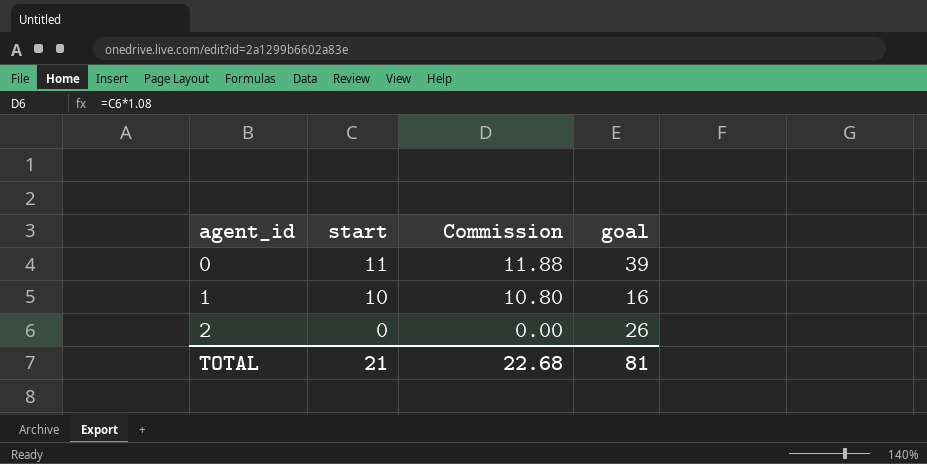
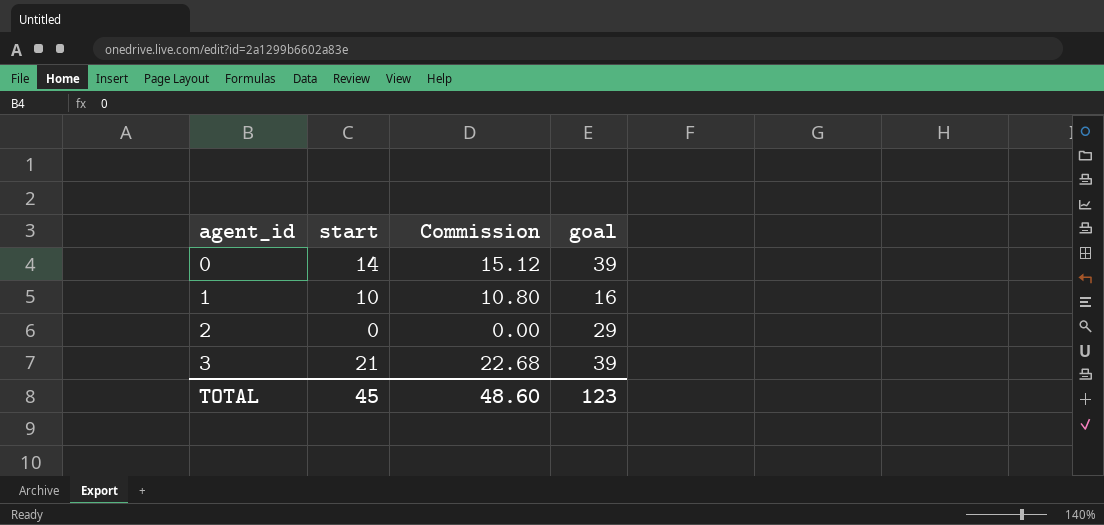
0 | start: 11 -> 14
0 | Commission: 11.88 -> 15.12
2 | goal: 26 -> 29
row 3: none -> 21 | 22.68 | 39
TOTAL | start: 21 -> 45
TOTAL | Commission: 22.68 -> 48.60
TOTAL | goal: 81 -> 123

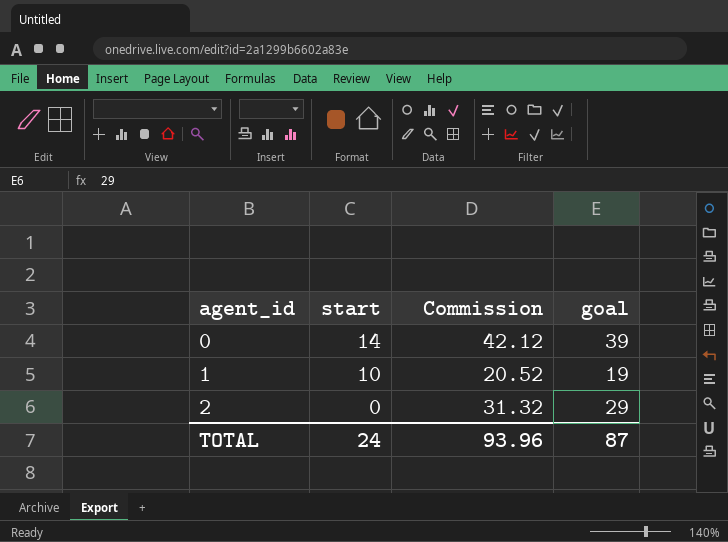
column Commission | formula: [start] * 1.08 -> [goal] * 1.08
row 3: 21 | 22.68 | 39 -> none
1 | goal: 16 -> 19
TOTAL | start: 45 -> 24
TOTAL | Commission: 48.60 -> 93.96
TOTAL | goal: 123 -> 87

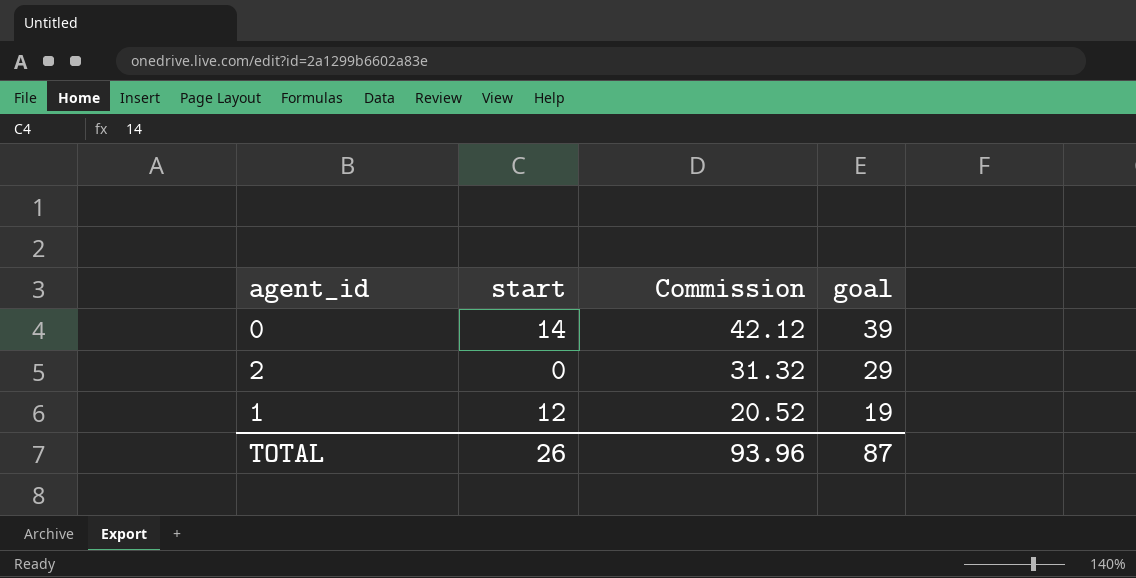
row order: agent_id ascending -> Commission descending
1 | start: 10 -> 12
TOTAL | start: 24 -> 26

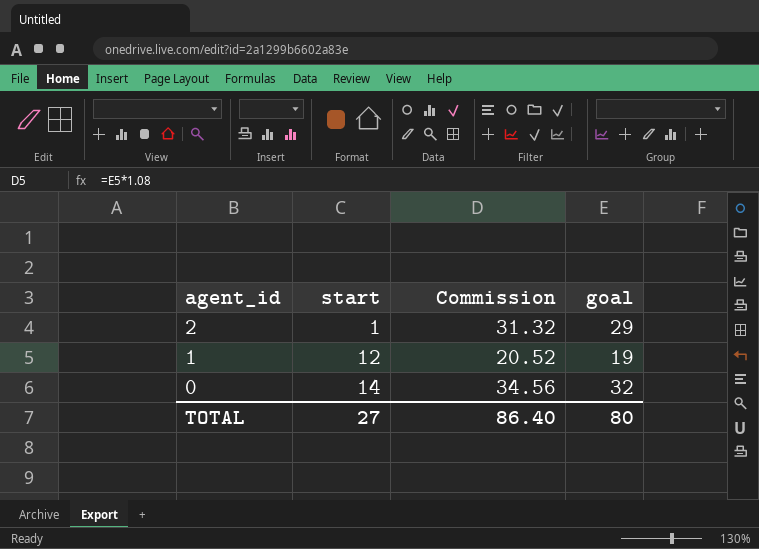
row order: Commission descending -> agent_id descending
2 | start: 0 -> 1
0 | Commission: 42.12 -> 34.56
0 | goal: 39 -> 32
TOTAL | start: 26 -> 27
TOTAL | Commission: 93.96 -> 86.40
TOTAL | goal: 87 -> 80

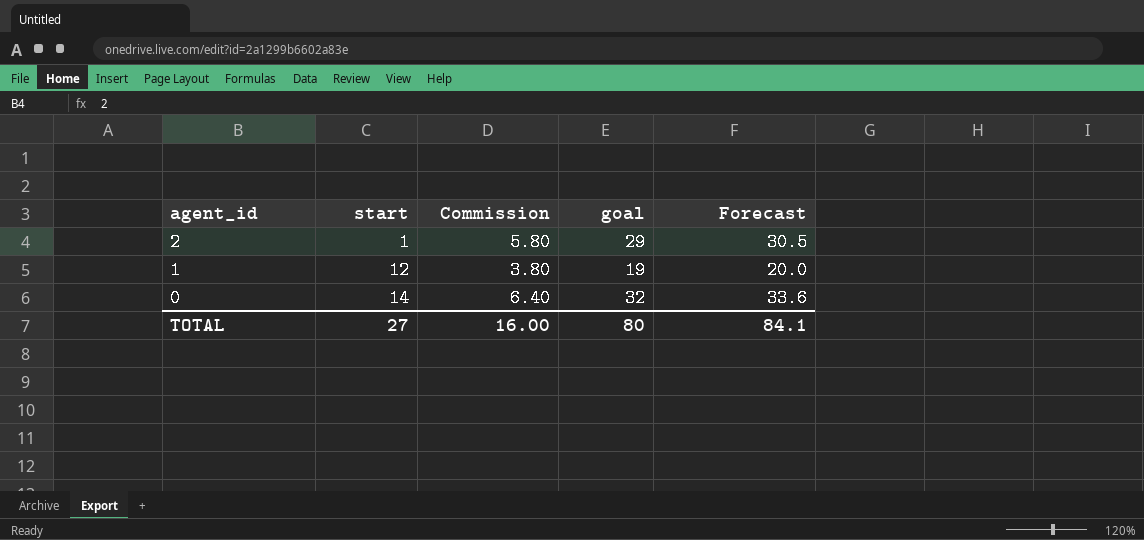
column Commission | formula: [goal] * 1.08 -> [goal] * 0.2
column Forecast | formula: none -> [goal] * 1.05
TOTAL | Commission: 86.40 -> 16.00

